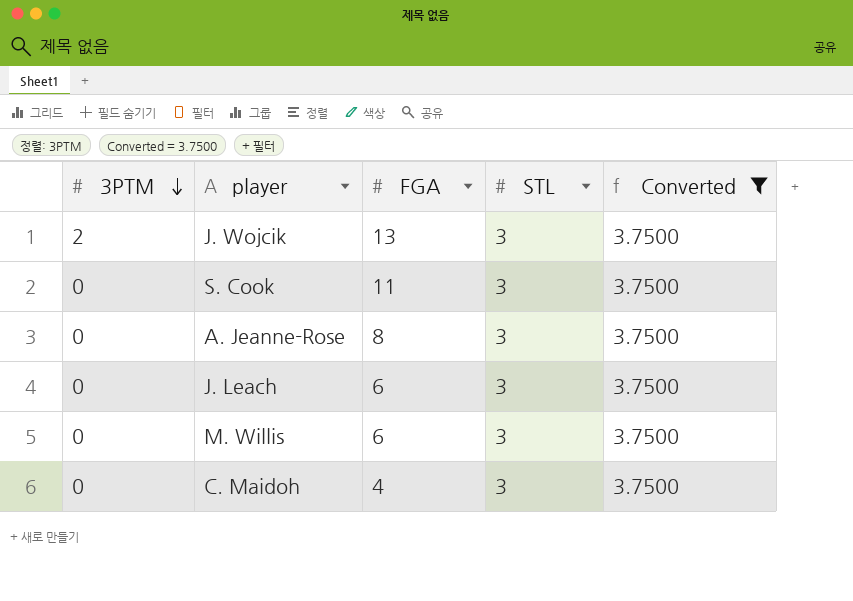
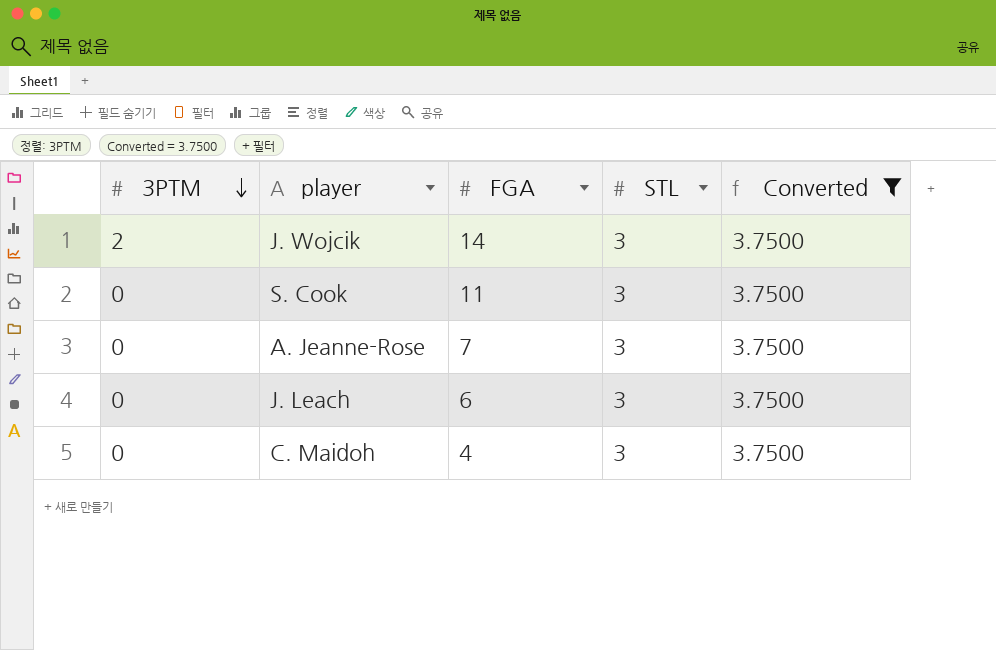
row M. Willis: 0 | 6 | 3 | 3.7500 -> none
J. Wojcik | FGA: 13 -> 14
A. Jeanne-Rose | FGA: 8 -> 7

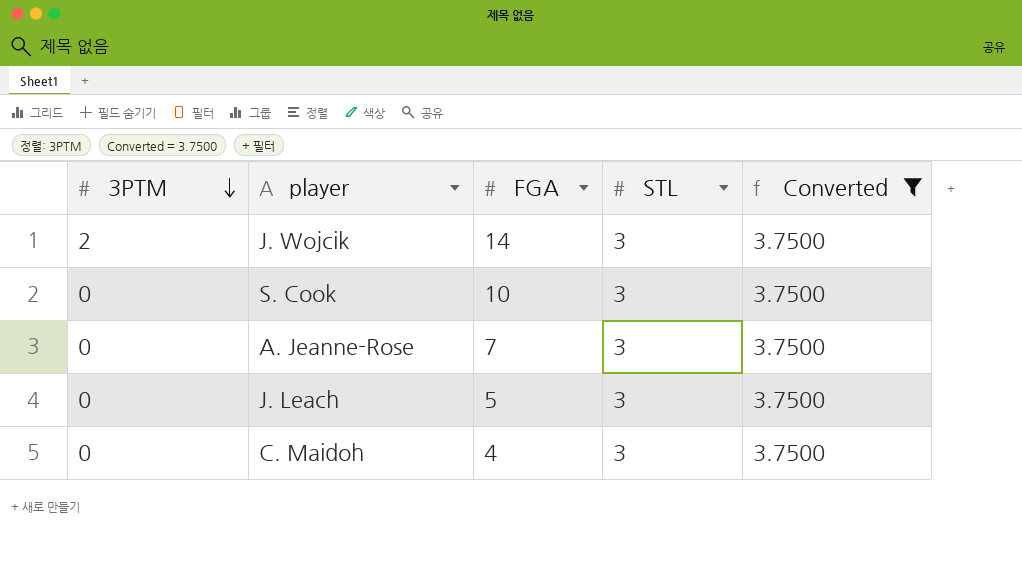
S. Cook | FGA: 11 -> 10
J. Leach | FGA: 6 -> 5

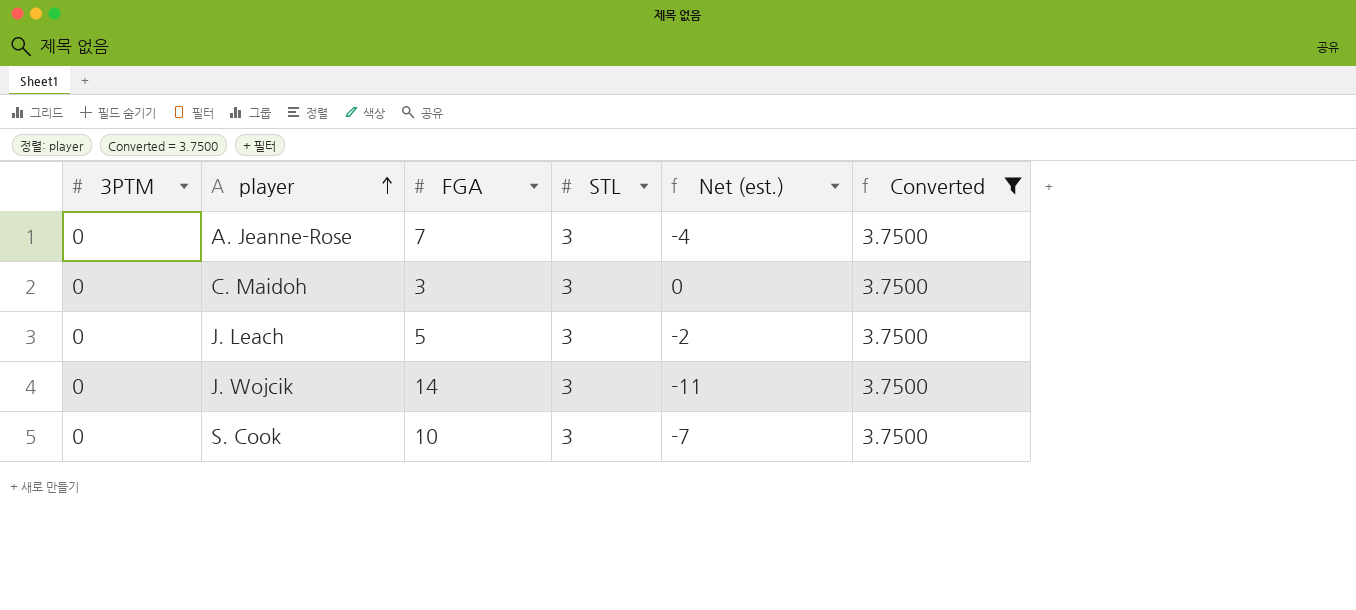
row order: 3PTM descending -> player ascending
column Net (est.) | formula: none -> [STL] - [FGA]
C. Maidoh | FGA: 4 -> 3
J. Wojcik | 3PTM: 2 -> 0

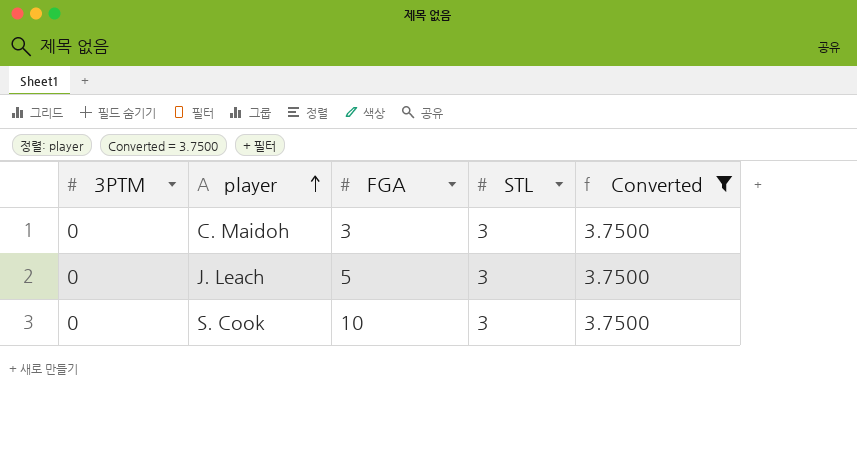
column Net (est.) | formula: [STL] - [FGA] -> none
row A. Jeanne-Rose: 0 | 7 | 3 | -4 | 3.7500 -> none
row J. Wojcik: 0 | 14 | 3 | -11 | 3.7500 -> none

